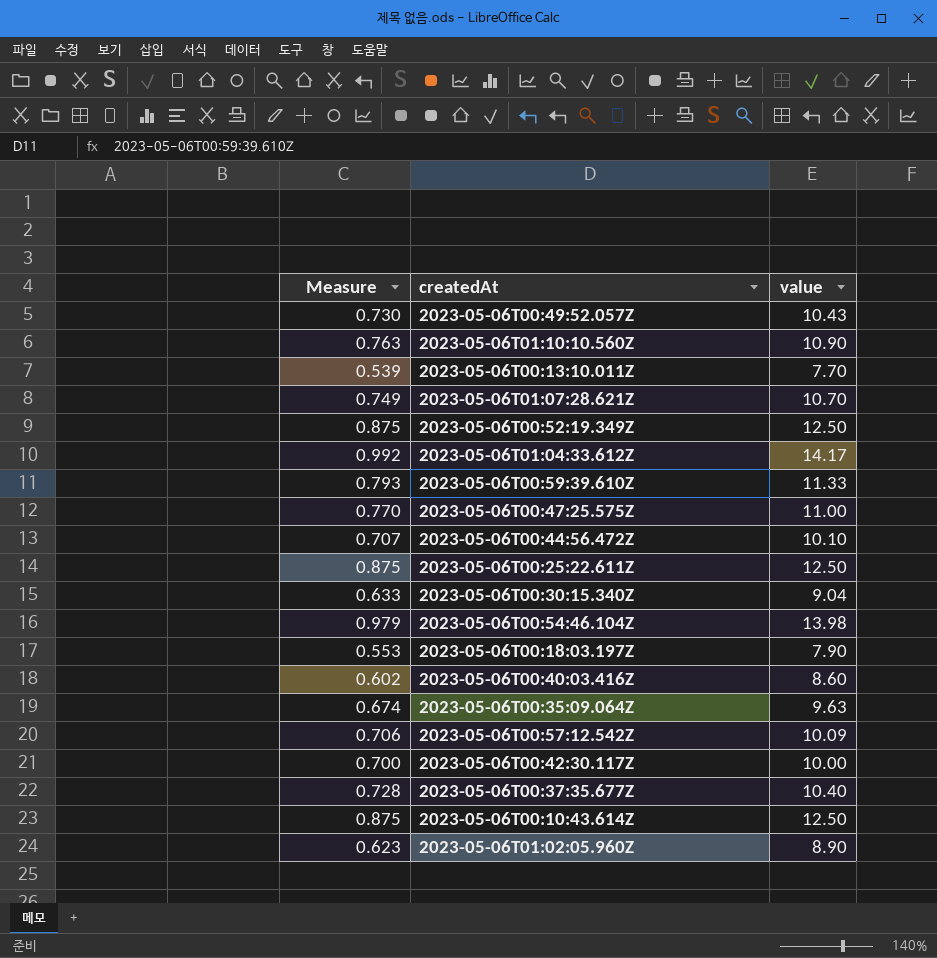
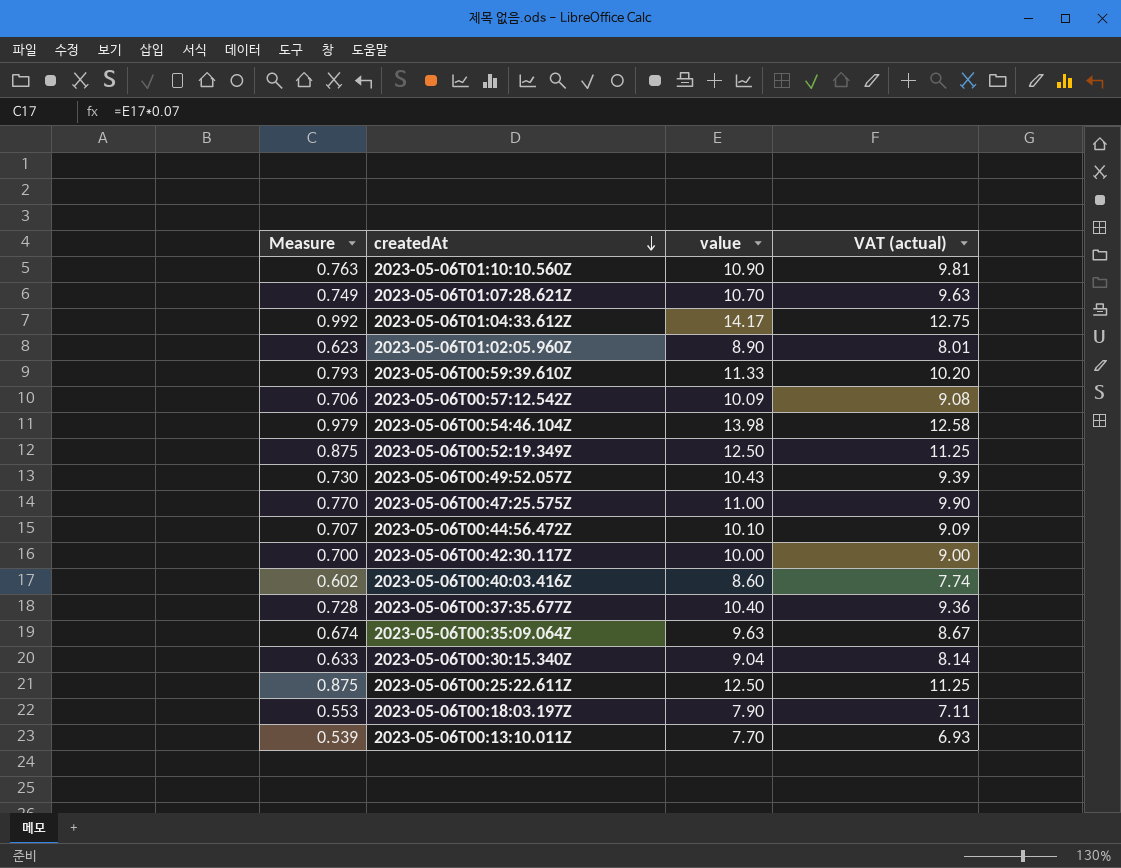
row order: none -> createdAt descending
column VAT (actual) | formula: none -> [value] * 0.9
row 2023-05-06T00:10:43.614Z: 0.875 | 12.50 -> none

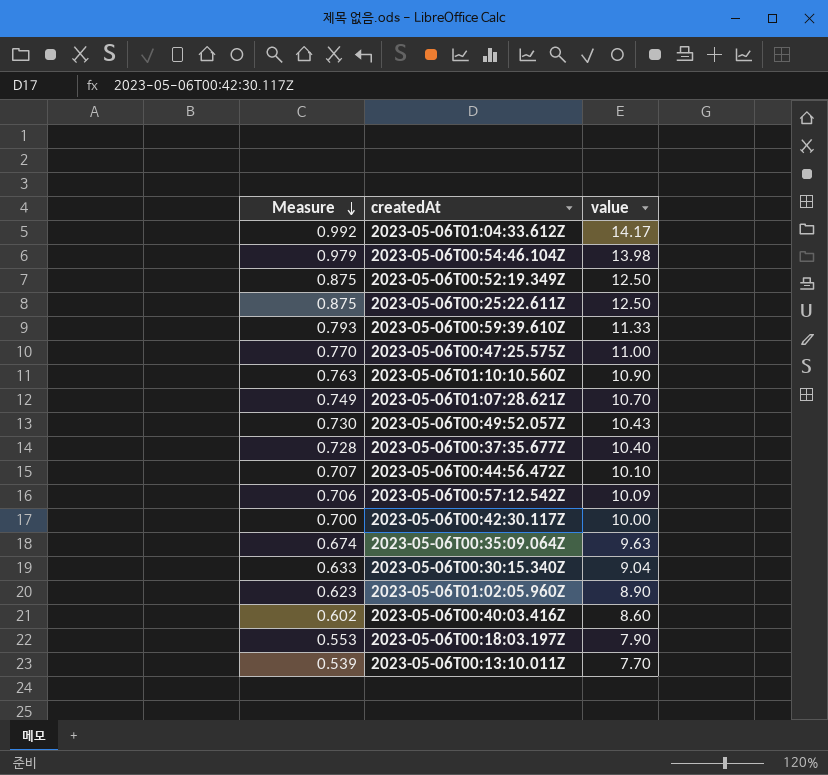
row order: createdAt descending -> Measure descending
column VAT (actual) | formula: [value] * 0.9 -> none

